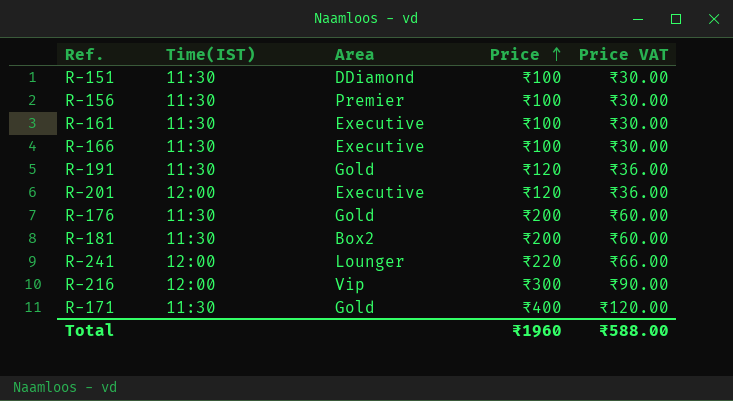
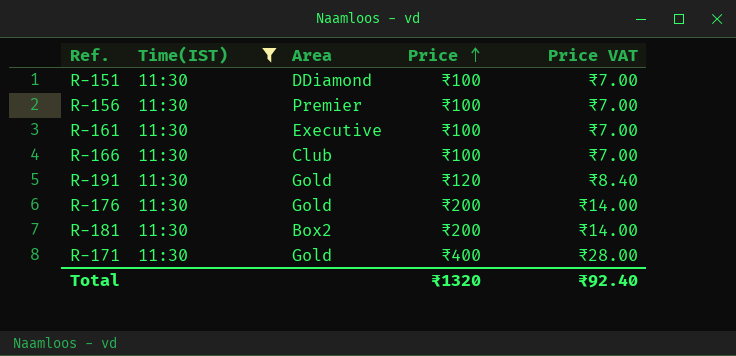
filter: none -> Time(IST) = 11:30
column Price VAT | formula: [Price] * 0.3 -> [Price] * 0.07
R-166 | Area: Executive -> Club
Total | Price: ₹1960 -> ₹1320
Total | Price VAT: ₹588.00 -> ₹92.40

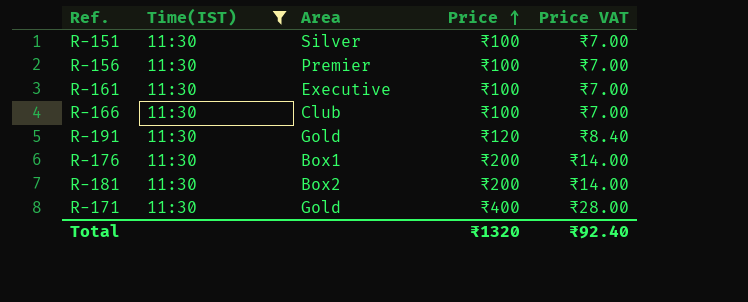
R-151 | Area: DDiamond -> Silver
R-176 | Area: Gold -> Box1

